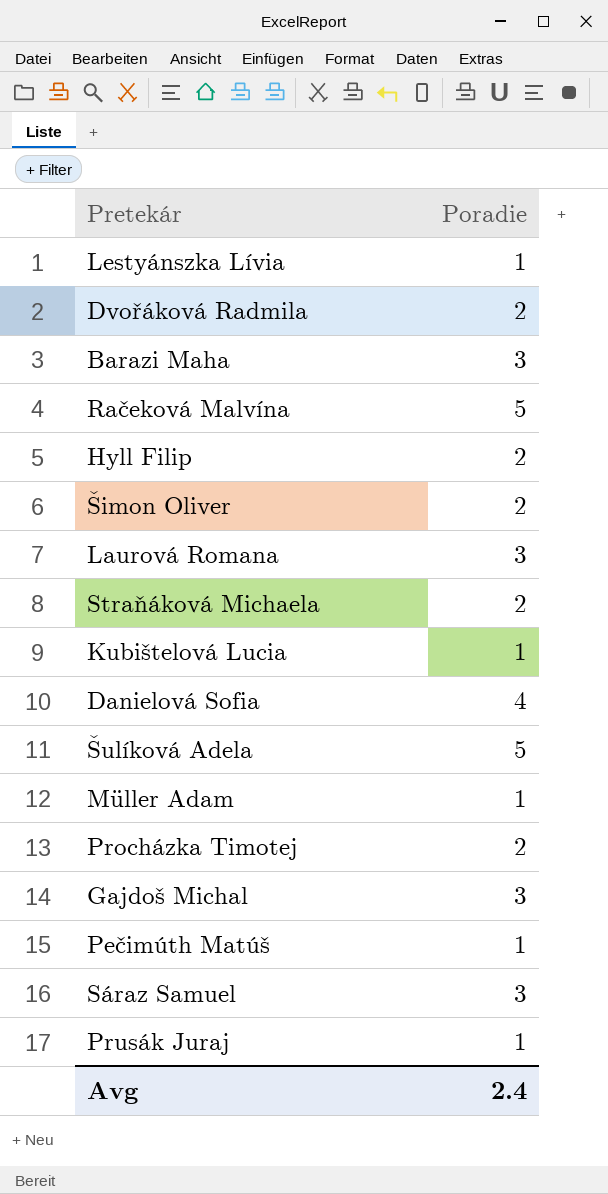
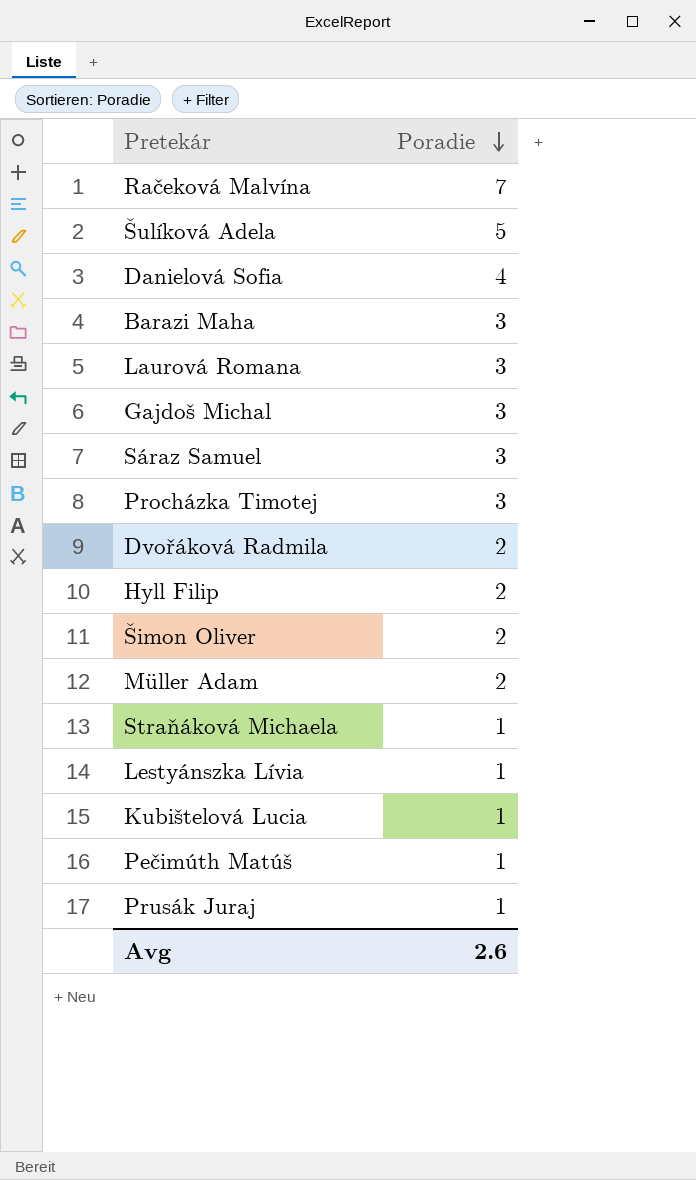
row order: none -> Poradie descending
Račeková Malvína | Poradie: 5 -> 7
Procházka Timotej | Poradie: 2 -> 3
Müller Adam | Poradie: 1 -> 2
Straňáková Michaela | Poradie: 2 -> 1
Avg | Poradie: 2.4 -> 2.6

